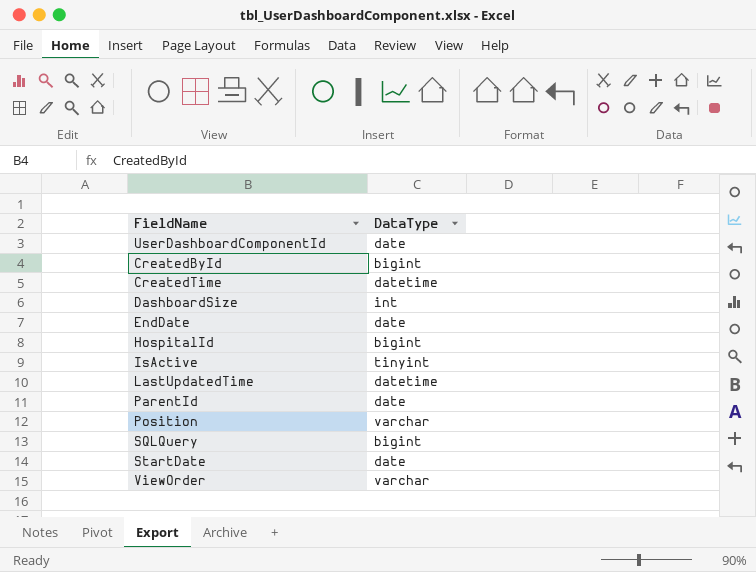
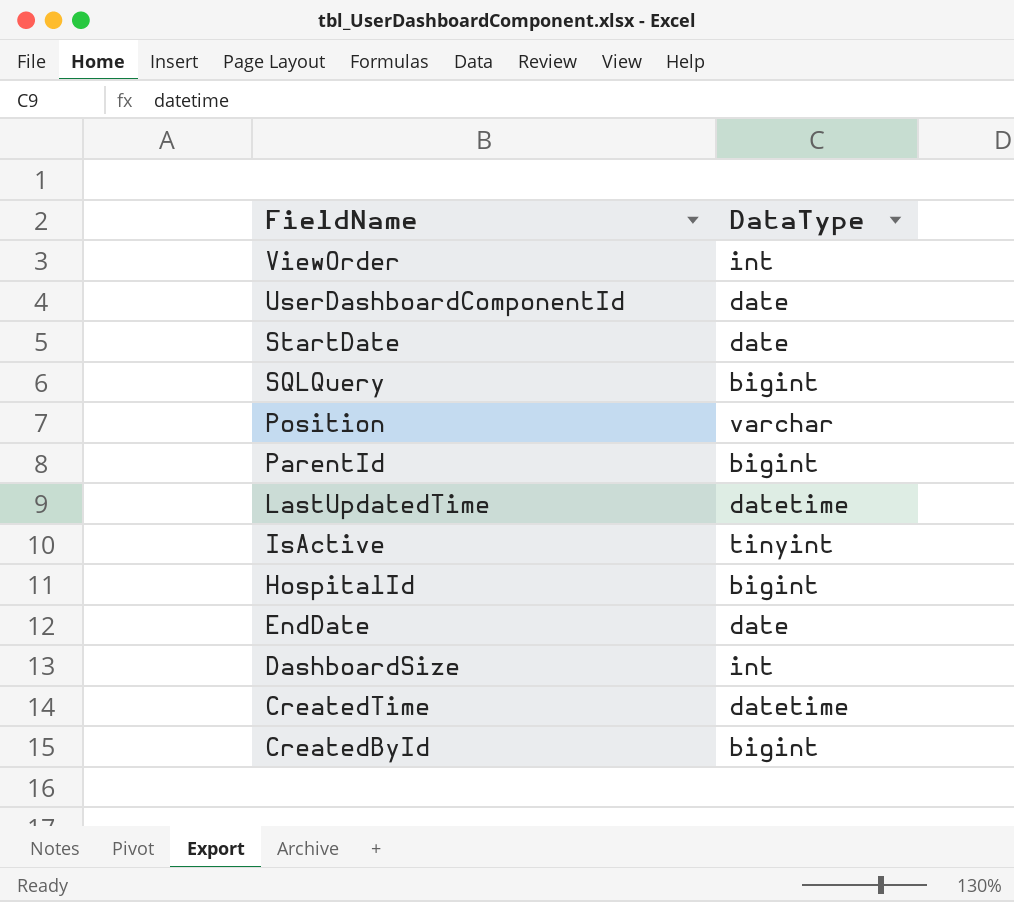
row order: none -> FieldName descending
ViewOrder | DataType: varchar -> int
ParentId | DataType: date -> bigint

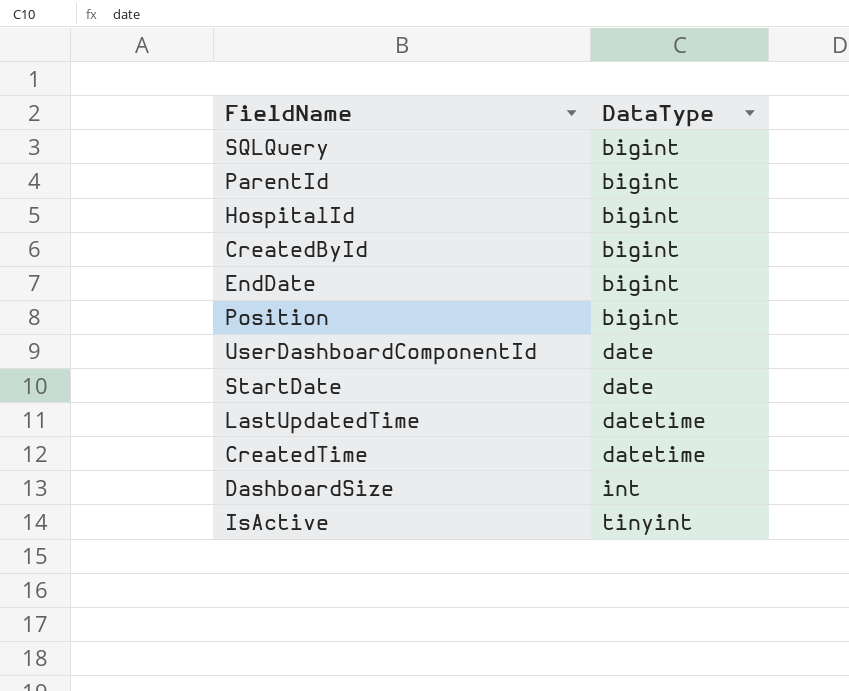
row order: FieldName descending -> DataType ascending
row ViewOrder: int -> none
EndDate | DataType: date -> bigint
Position | DataType: varchar -> bigint

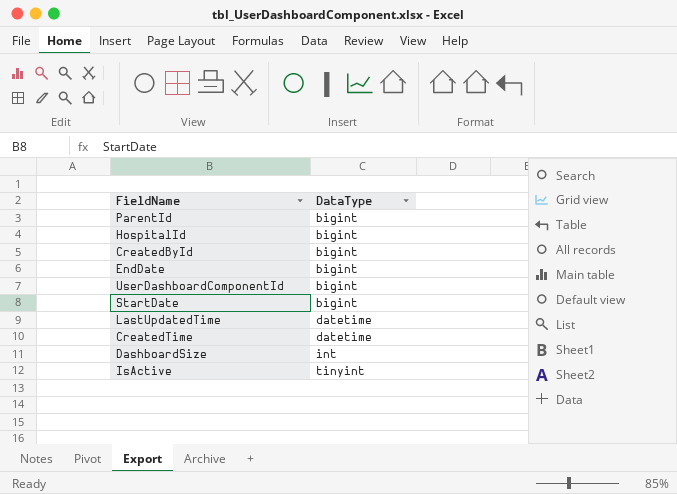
row SQLQuery: bigint -> none
row Position: bigint -> none
UserDashboardComponentId | DataType: date -> bigint
StartDate | DataType: date -> bigint

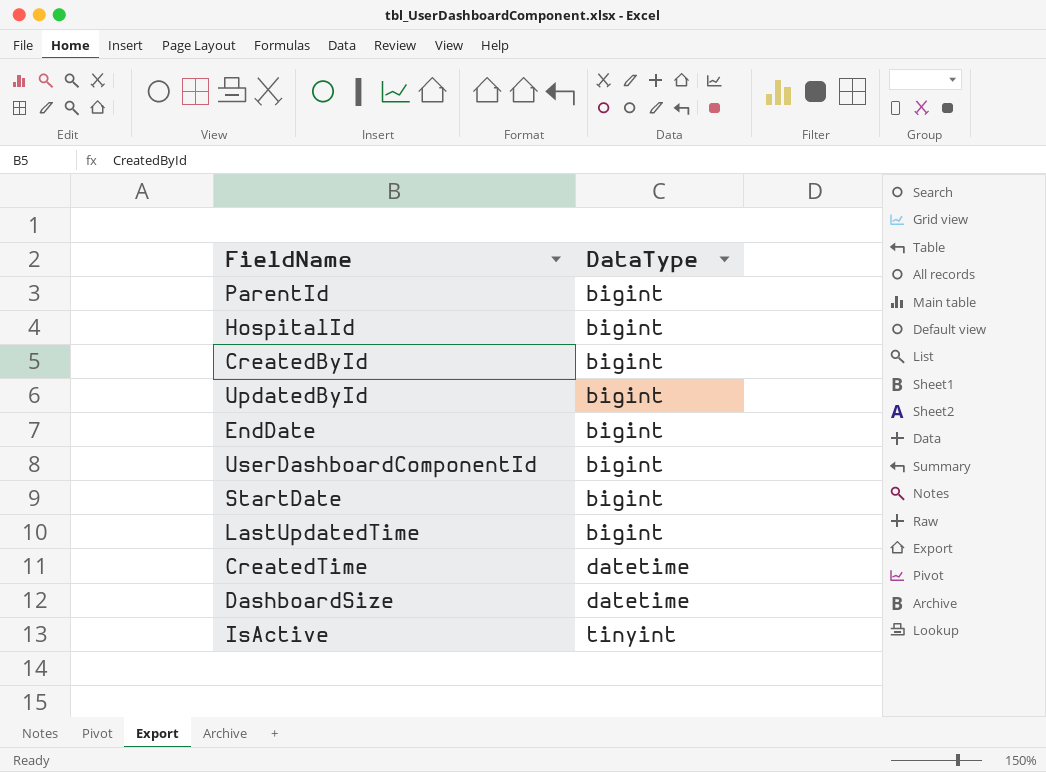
row UpdatedById: none -> bigint
LastUpdatedTime | DataType: datetime -> bigint
DashboardSize | DataType: int -> datetime

